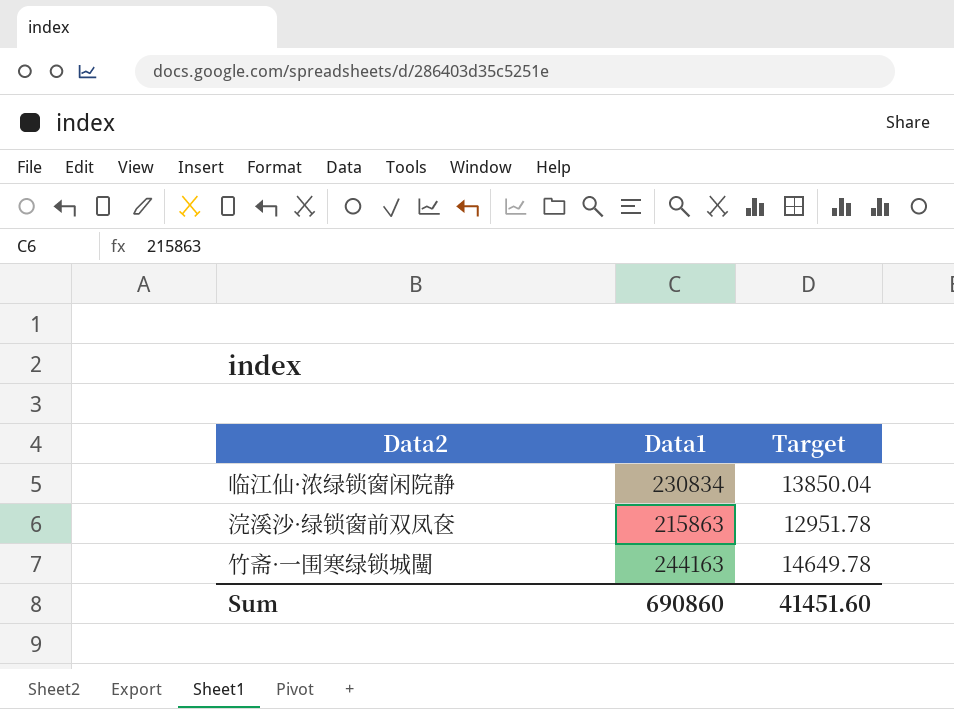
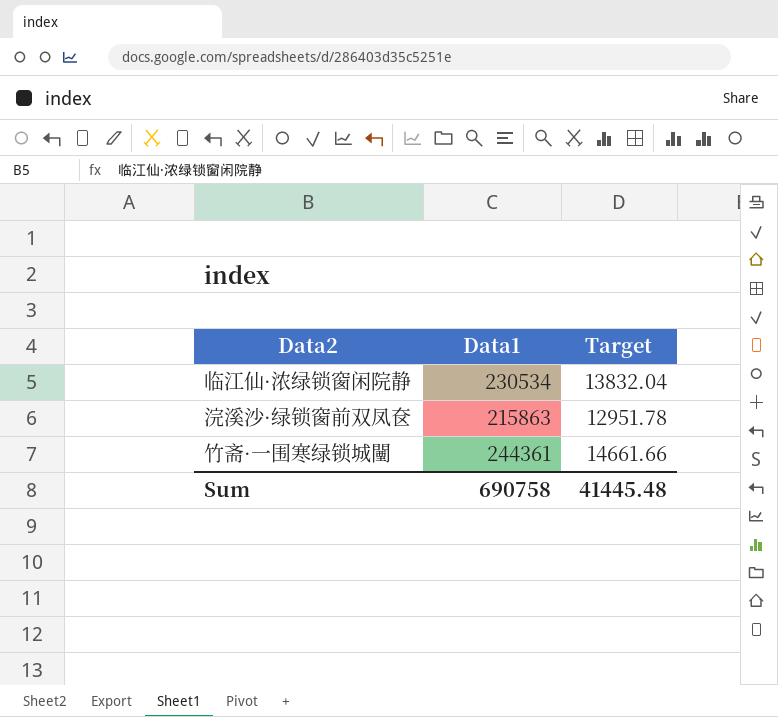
临江仙·浓绿锁窗闲院静 | Data1: 230834 -> 230534
临江仙·浓绿锁窗闲院静 | Target: 13850.04 -> 13832.04
竹斋·一围寒绿锁城闉 | Data1: 244163 -> 244361
竹斋·一围寒绿锁城闉 | Target: 14649.78 -> 14661.66
Sum | Data1: 690860 -> 690758
Sum | Target: 41451.60 -> 41445.48

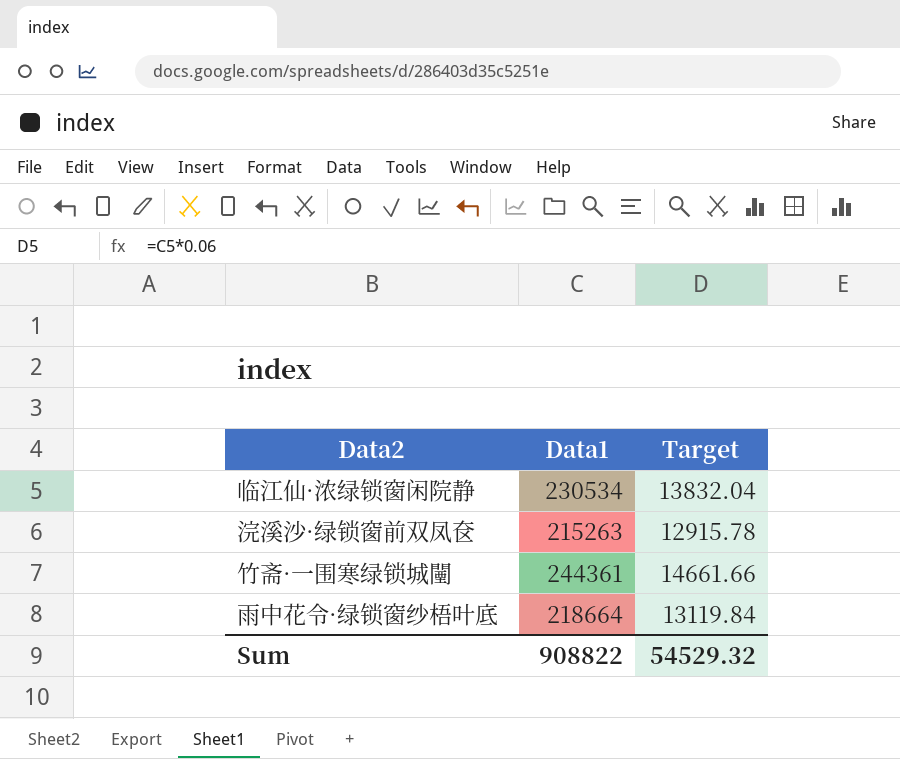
浣溪沙·绿锁窗前双凤奁 | Data1: 215863 -> 215263
浣溪沙·绿锁窗前双凤奁 | Target: 12951.78 -> 12915.78
row 雨中花令·绿锁窗纱梧叶底: none -> 218664 | 13119.84
Sum | Data1: 690758 -> 908822
Sum | Target: 41445.48 -> 54529.32

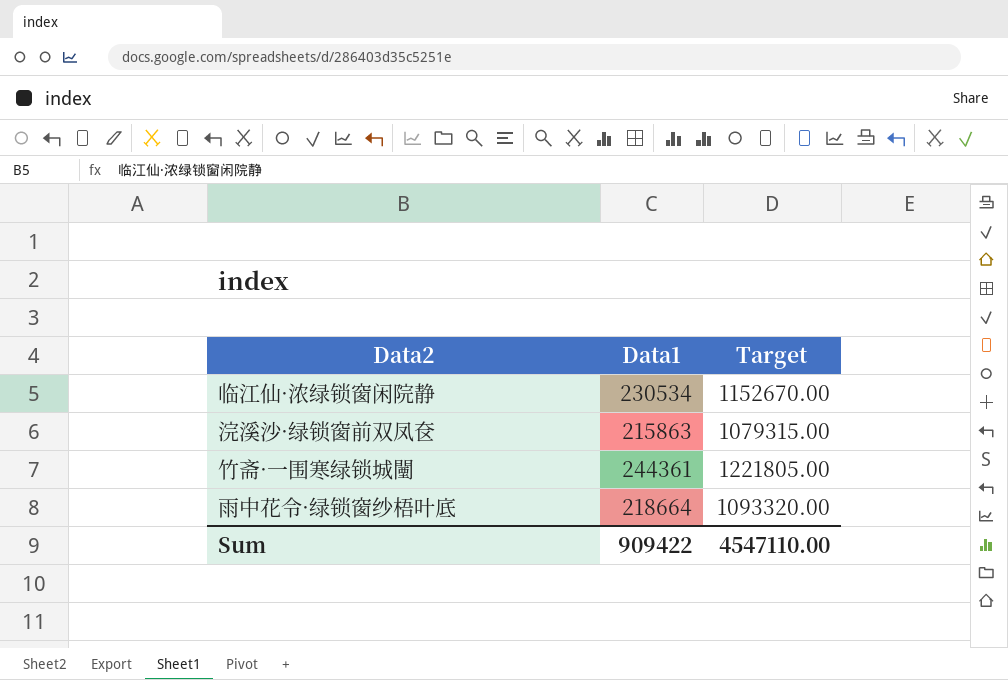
column Target | formula: [Data1] * 0.06 -> [Data1] * 5
浣溪沙·绿锁窗前双凤奁 | Data1: 215263 -> 215863
Sum | Data1: 908822 -> 909422
Sum | Target: 54529.32 -> 4547110.00

